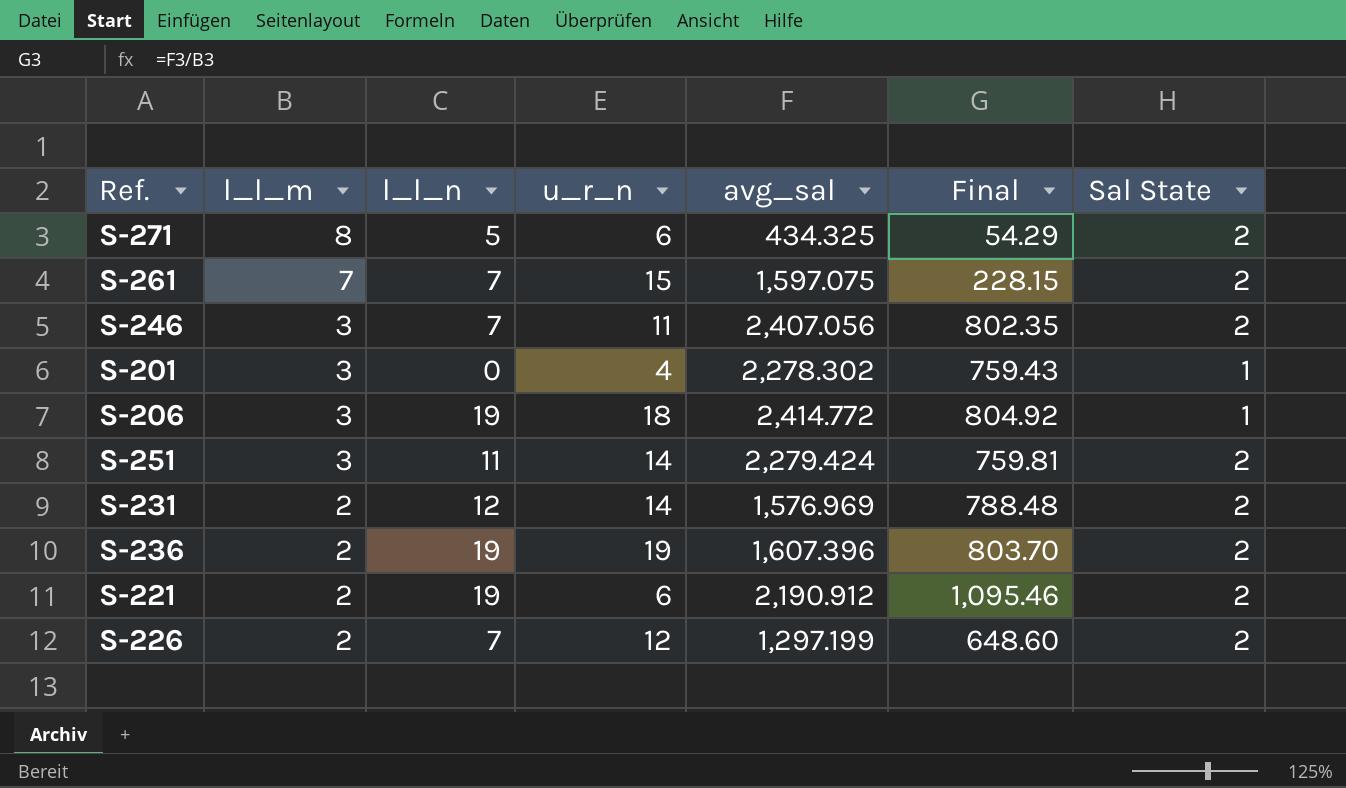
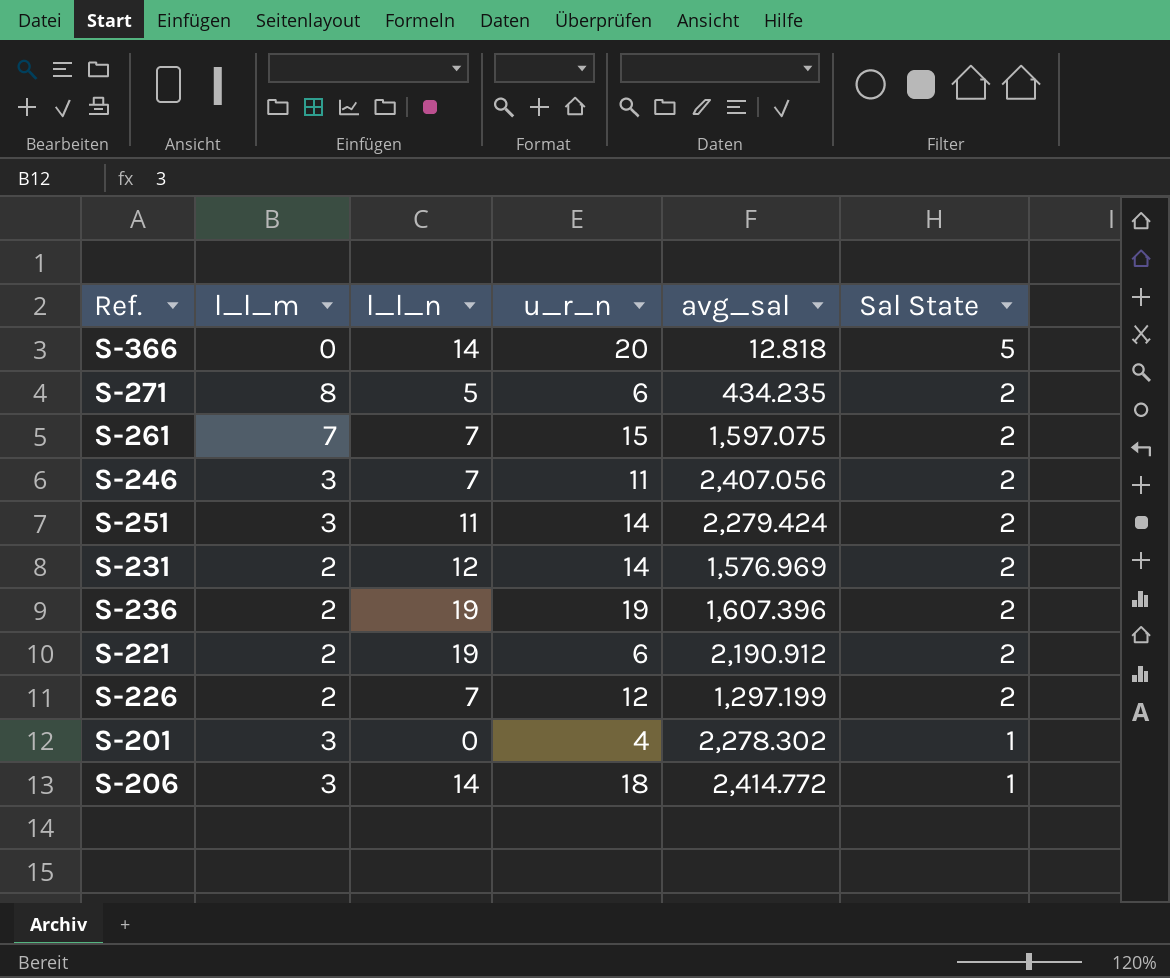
row order: l_l_m descending -> Sal State descending
column Final | formula: [avg_sal] / [l_l_m] -> none
row S-366: none -> 0 | 14 | 20 | 12.818 | 5
S-271 | avg_sal: 434.325 -> 434.235
S-206 | l_l_n: 19 -> 14

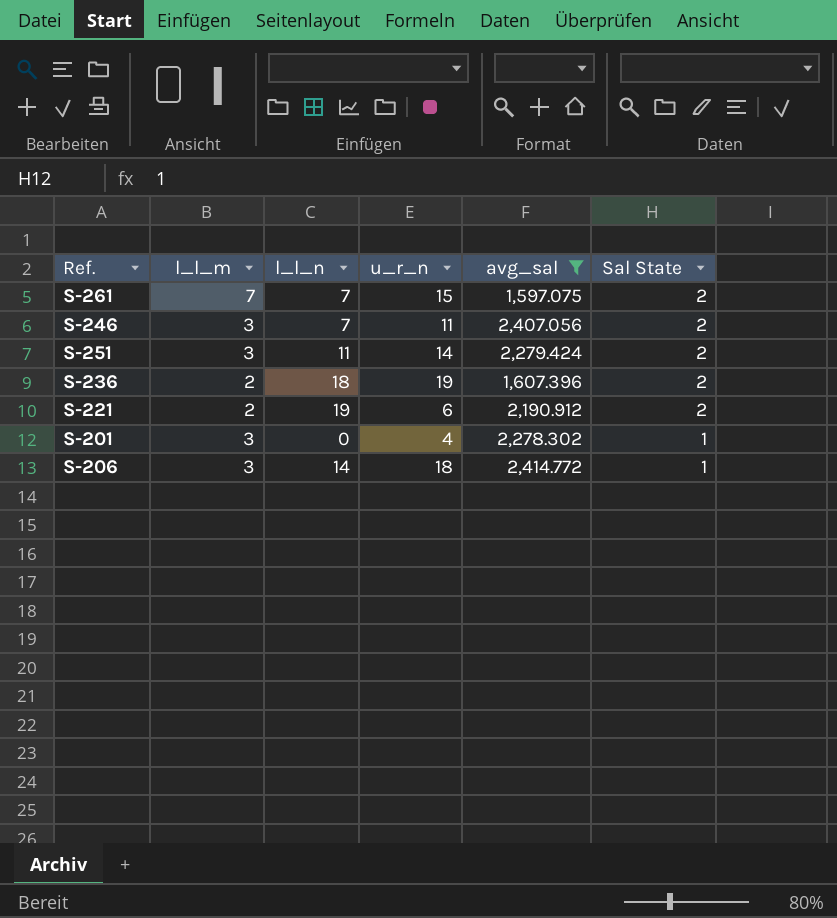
filter: none -> avg_sal >= 1,597.075
S-236 | l_l_n: 19 -> 18

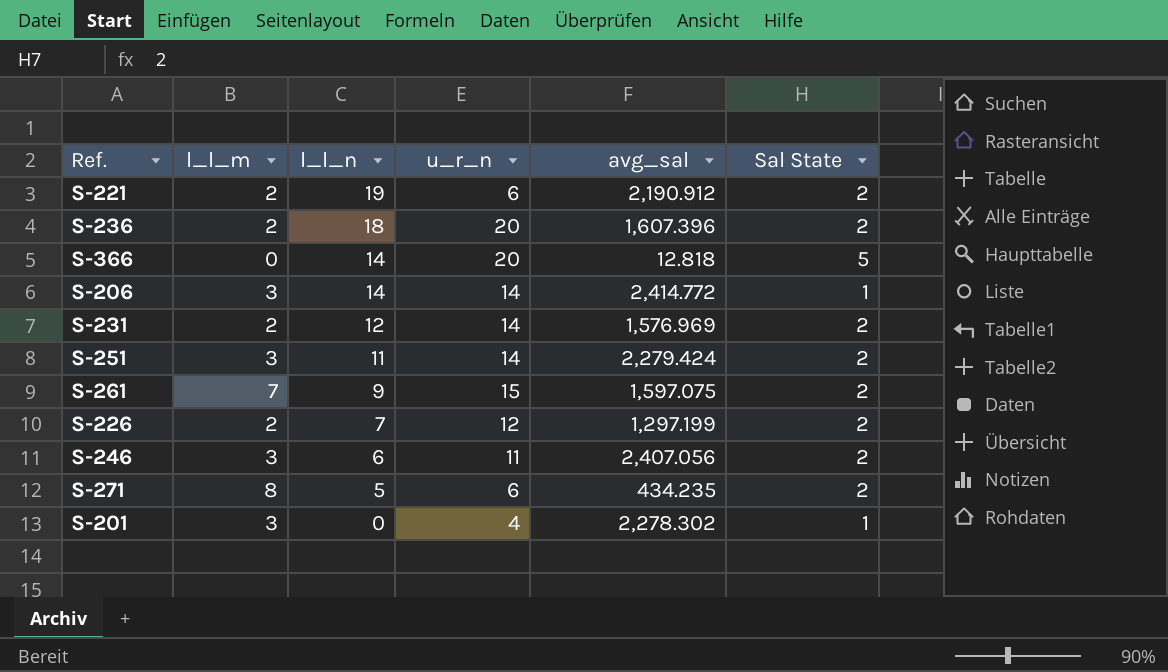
filter: avg_sal >= 1,597.075 -> none
row order: Sal State descending -> l_l_n descending
S-236 | u_r_n: 19 -> 20
S-206 | u_r_n: 18 -> 14
S-261 | l_l_n: 7 -> 9
S-246 | l_l_n: 7 -> 6

